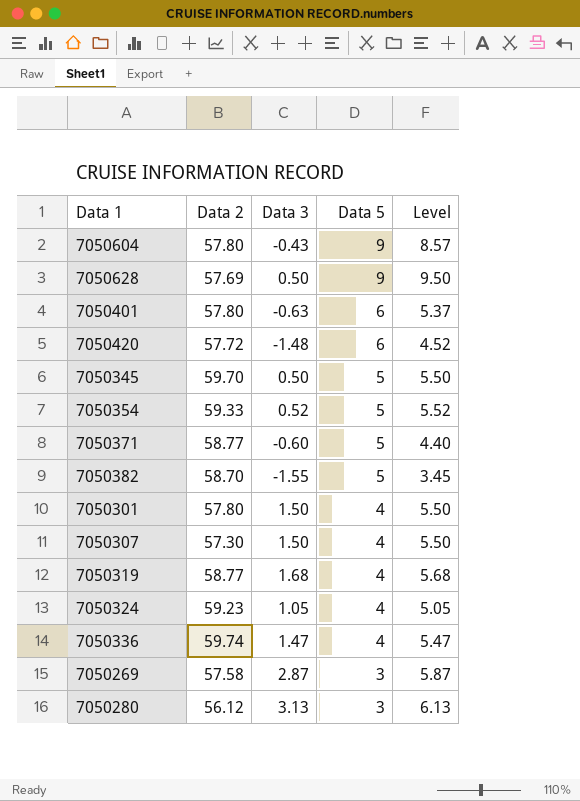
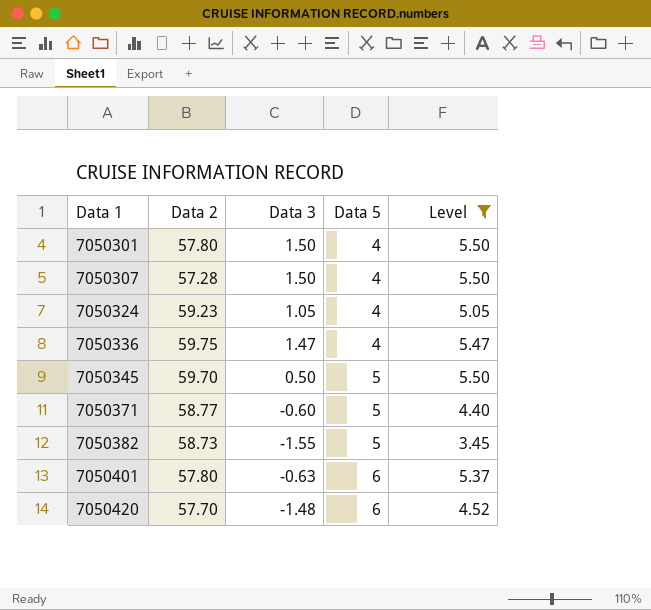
filter: none -> Level <= 5.50
row order: Data 5 descending -> Data 1 ascending
7050307 | Data 2: 57.30 -> 57.28
7050336 | Data 2: 59.74 -> 59.75
7050382 | Data 2: 58.70 -> 58.73
7050420 | Data 2: 57.72 -> 57.70

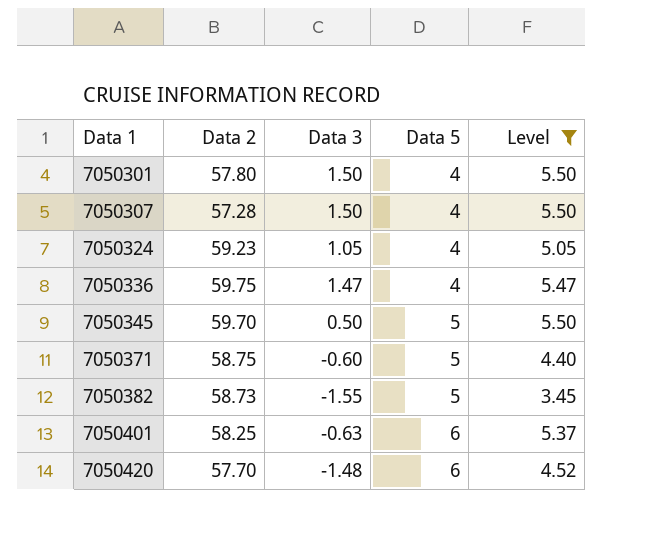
7050371 | Data 2: 58.77 -> 58.75
7050401 | Data 2: 57.80 -> 58.25

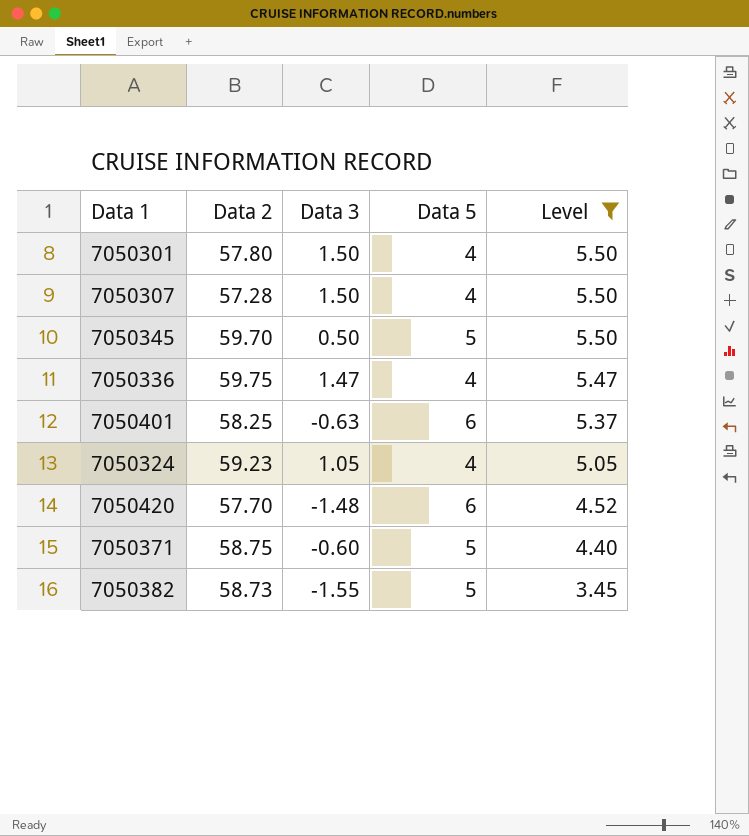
row order: Data 1 ascending -> Level descending

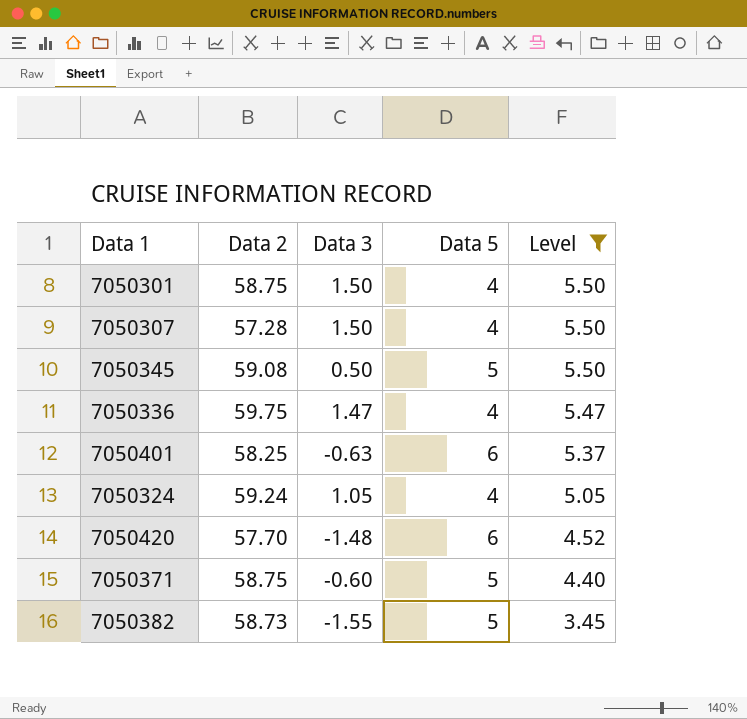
7050301 | Data 2: 57.80 -> 58.75
7050345 | Data 2: 59.70 -> 59.08
7050324 | Data 2: 59.23 -> 59.24

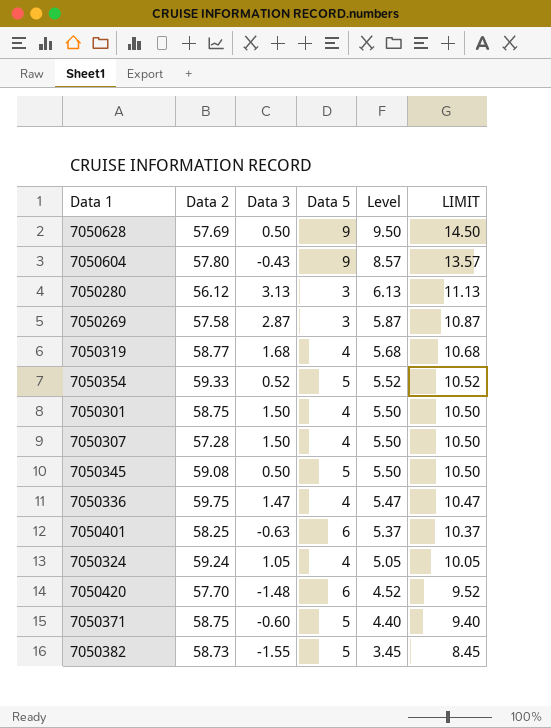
filter: Level <= 5.50 -> none
column LIMIT | formula: none -> [Level] + 5

